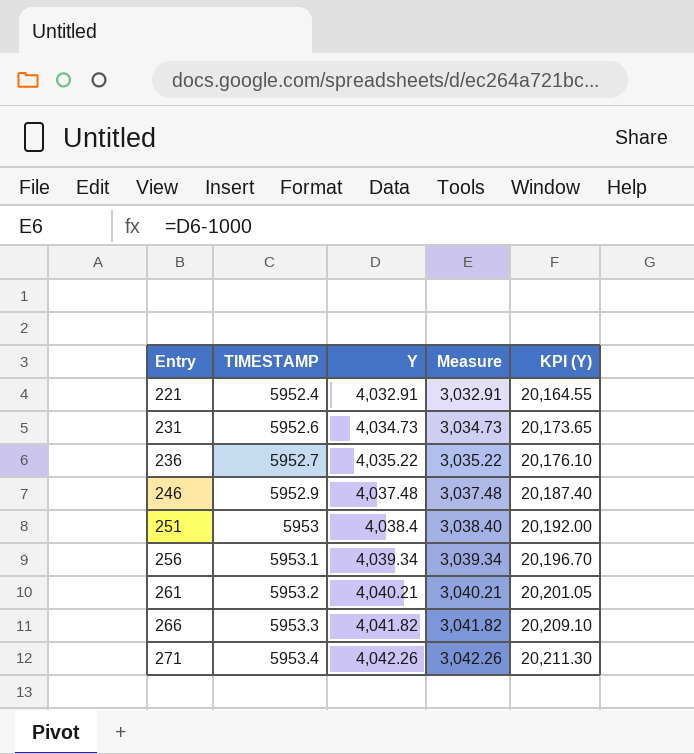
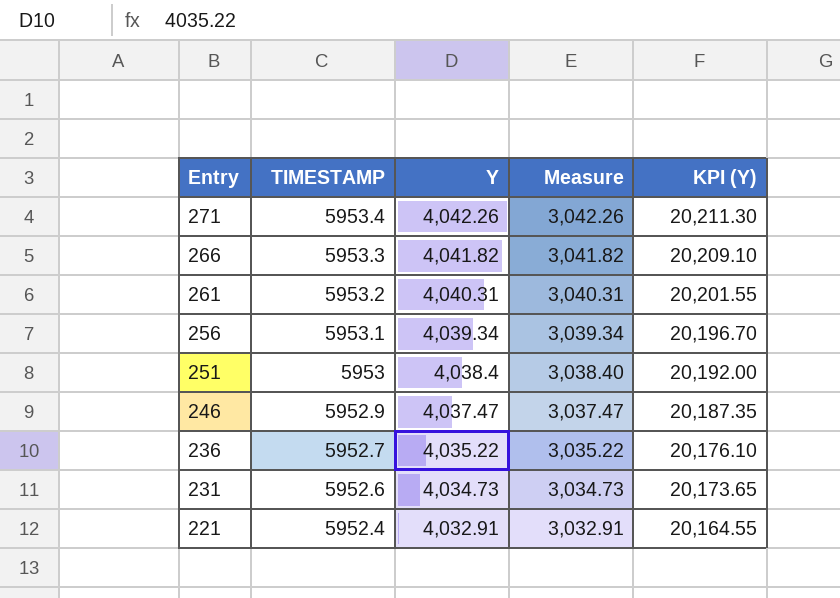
row order: Entry ascending -> Entry descending
261 | Y: 4,040.21 -> 4,040.31
261 | Measure: 3,040.21 -> 3,040.31
261 | KPI (Y): 20,201.05 -> 20,201.55
246 | Y: 4,037.48 -> 4,037.47
246 | Measure: 3,037.48 -> 3,037.47
246 | KPI (Y): 20,187.40 -> 20,187.35

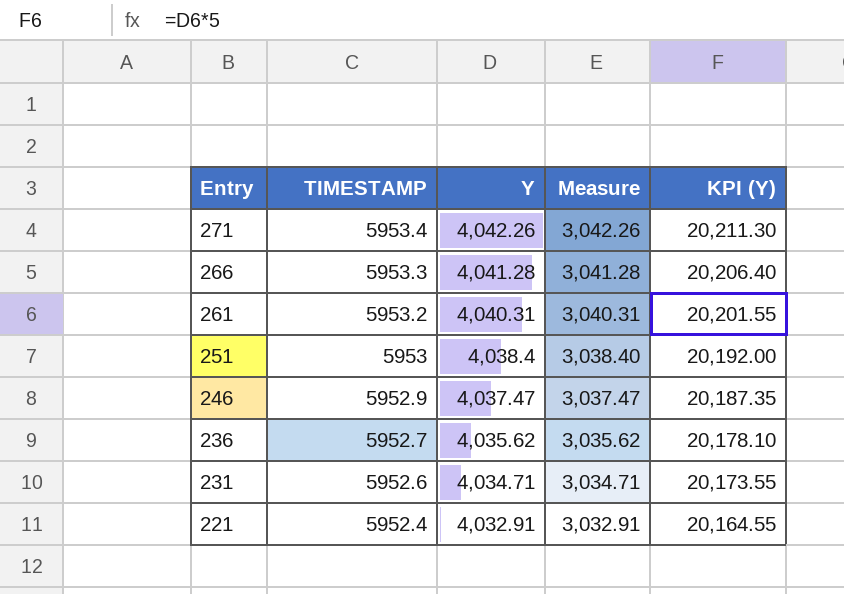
row 256: 5953.1 | 4,039.34 | 3,039.34 | 20,196.70 -> none
266 | Y: 4,041.82 -> 4,041.28
266 | Measure: 3,041.82 -> 3,041.28
266 | KPI (Y): 20,209.10 -> 20,206.40
236 | Y: 4,035.22 -> 4,035.62
236 | Measure: 3,035.22 -> 3,035.62
236 | KPI (Y): 20,176.10 -> 20,178.10
231 | Y: 4,034.73 -> 4,034.71
231 | Measure: 3,034.73 -> 3,034.71
231 | KPI (Y): 20,173.65 -> 20,173.55

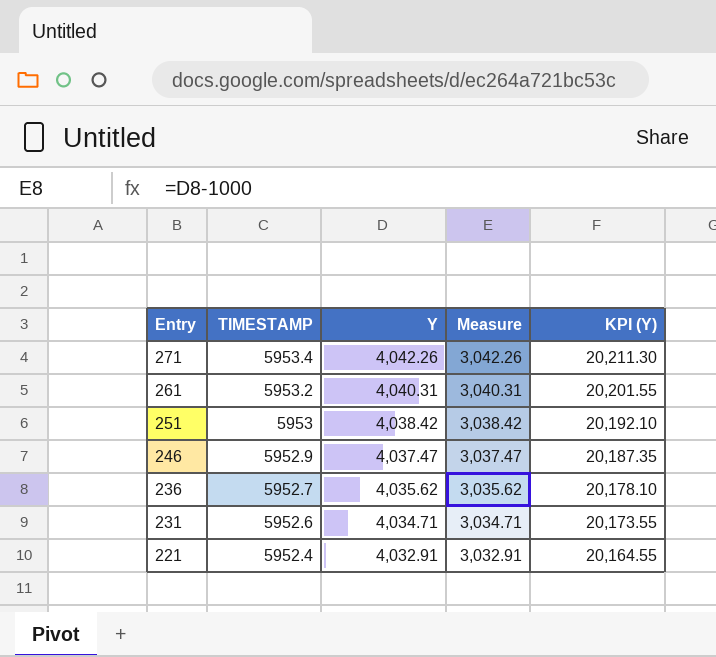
row 266: 5953.3 | 4,041.28 | 3,041.28 | 20,206.40 -> none
251 | Y: 4,038.4 -> 4,038.42
251 | Measure: 3,038.40 -> 3,038.42
251 | KPI (Y): 20,192.00 -> 20,192.10

